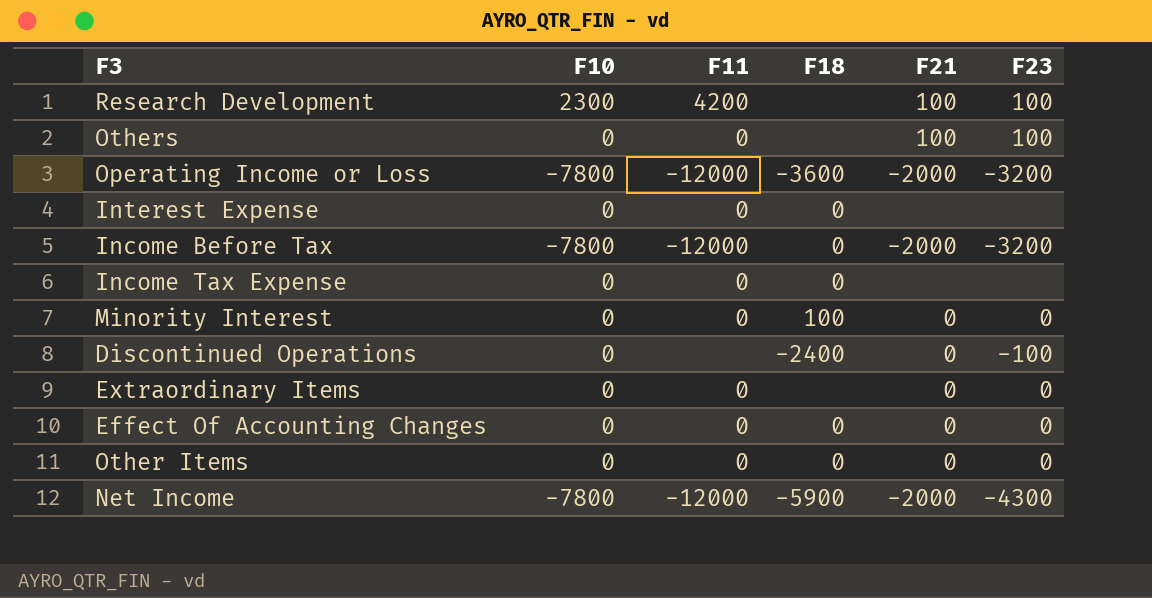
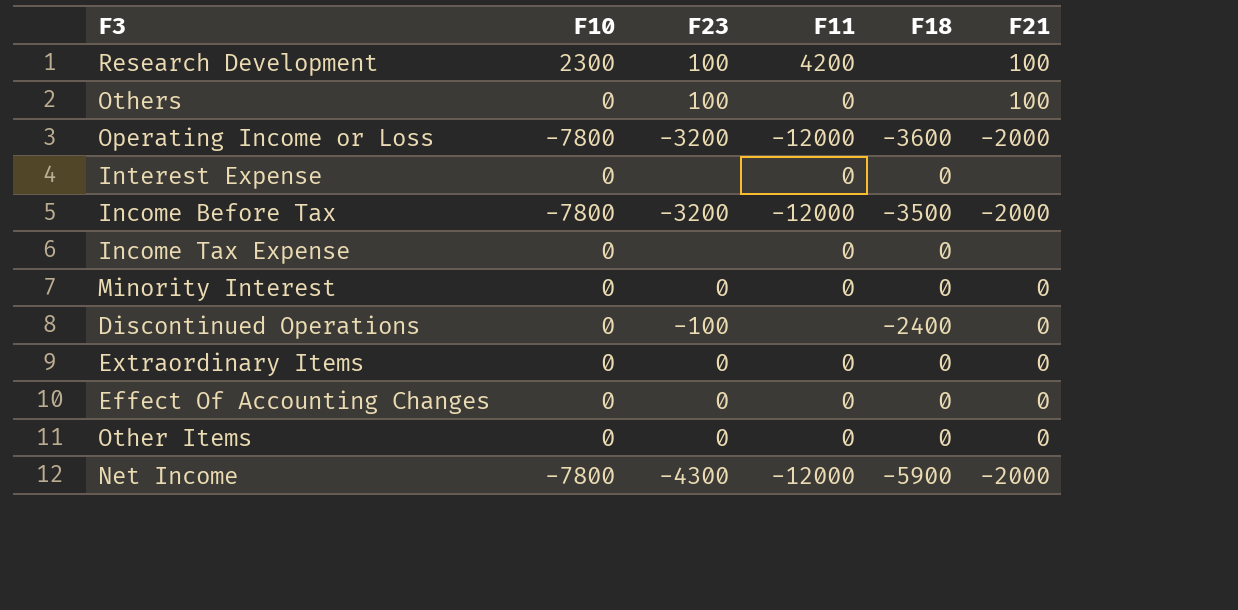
column F23 | position: 6 -> 3
Income Before Tax | F18: 0 -> -3500
Minority Interest | F18: 100 -> 0
Extraordinary Items | F18: none -> 0

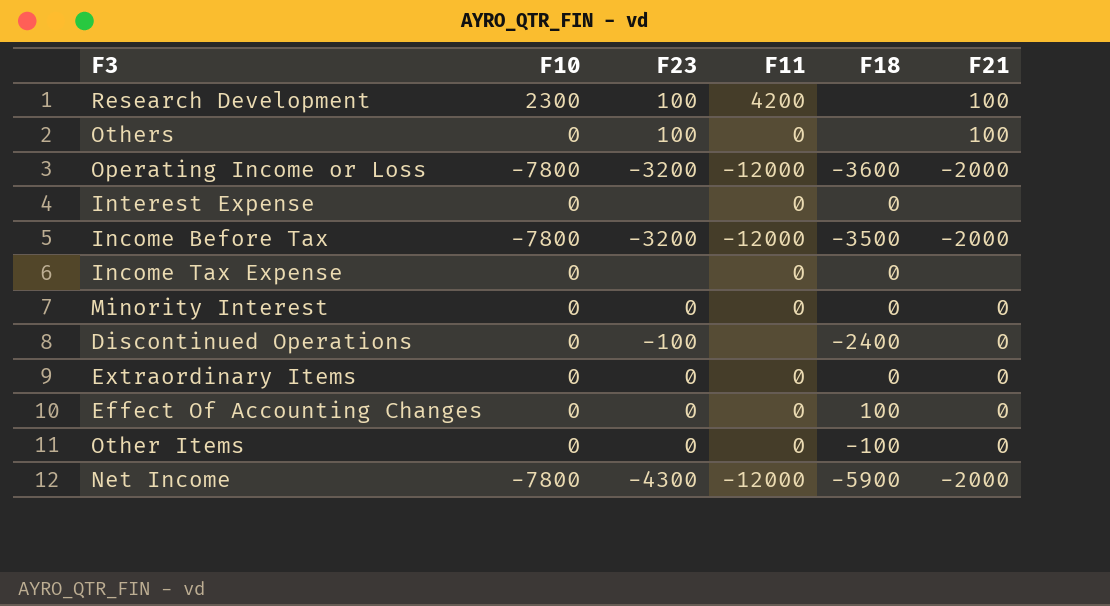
Effect Of Accounting Changes | F18: 0 -> 100
Other Items | F18: 0 -> -100

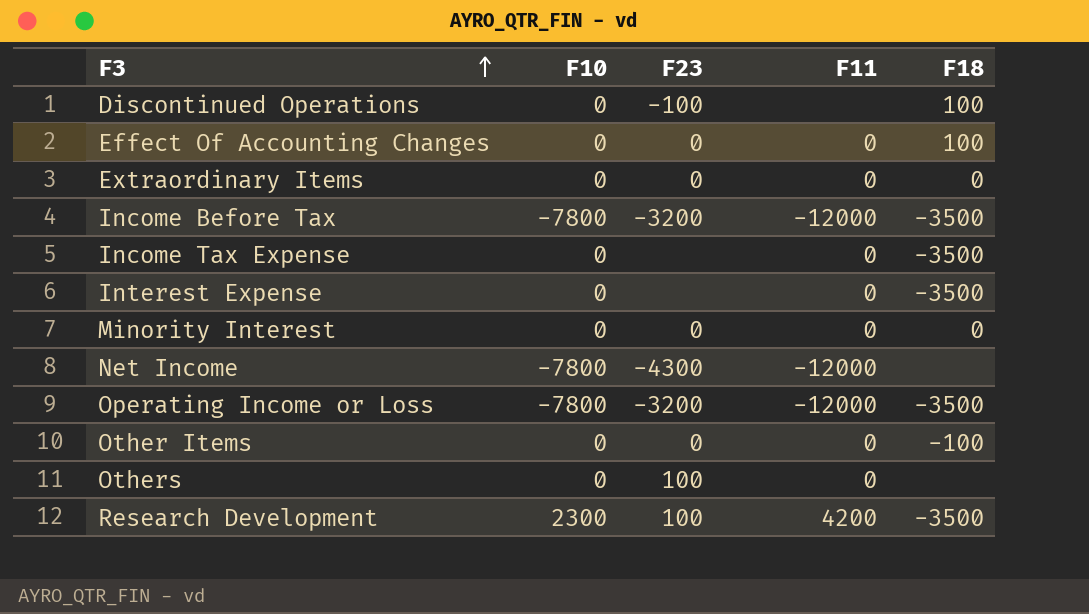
row order: none -> F3 ascending
column F21 | position: 6 -> none
Discontinued Operations | F18: -2400 -> 100
Income Tax Expense | F18: 0 -> -3500
Interest Expense | F18: 0 -> -3500
Net Income | F18: -5900 -> none
Operating Income or Loss | F18: -3600 -> -3500
Research Development | F18: none -> -3500

